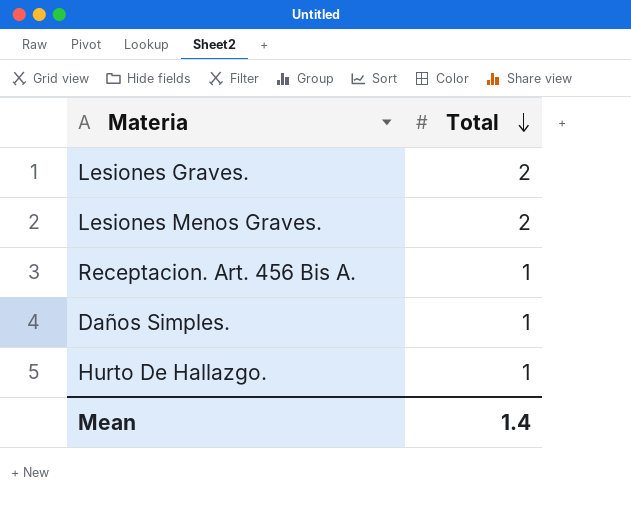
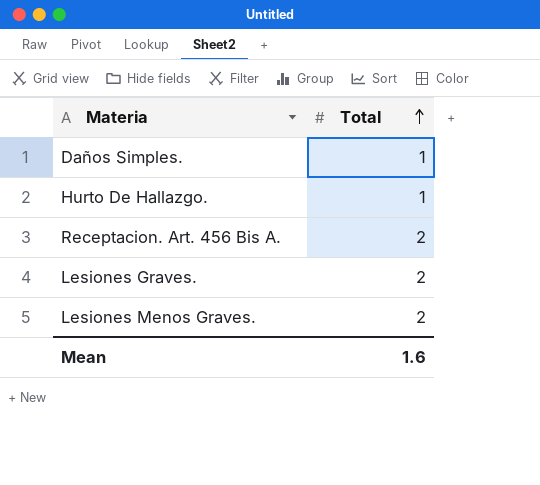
row order: Total descending -> Total ascending
Receptacion. Art. 456 Bis A. | Total: 1 -> 2
Mean | Total: 1.4 -> 1.6

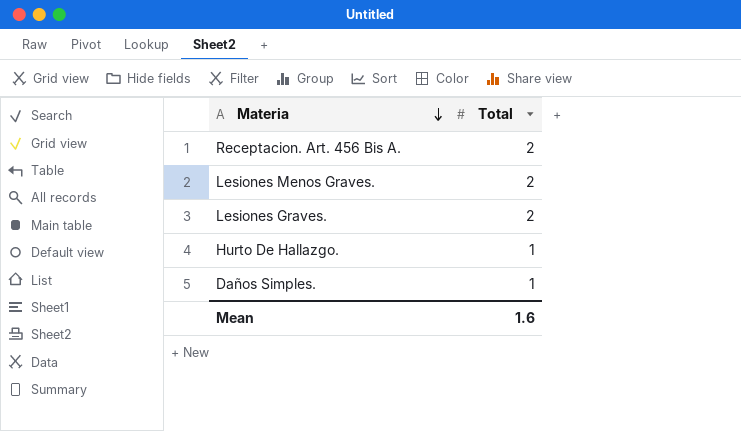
row order: Total ascending -> Materia descending

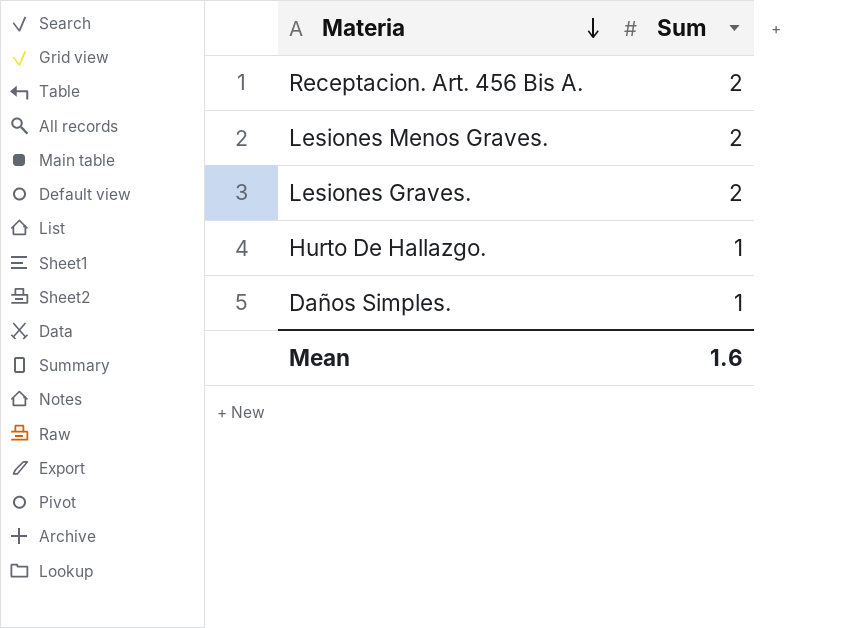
column name: Total -> Sum

